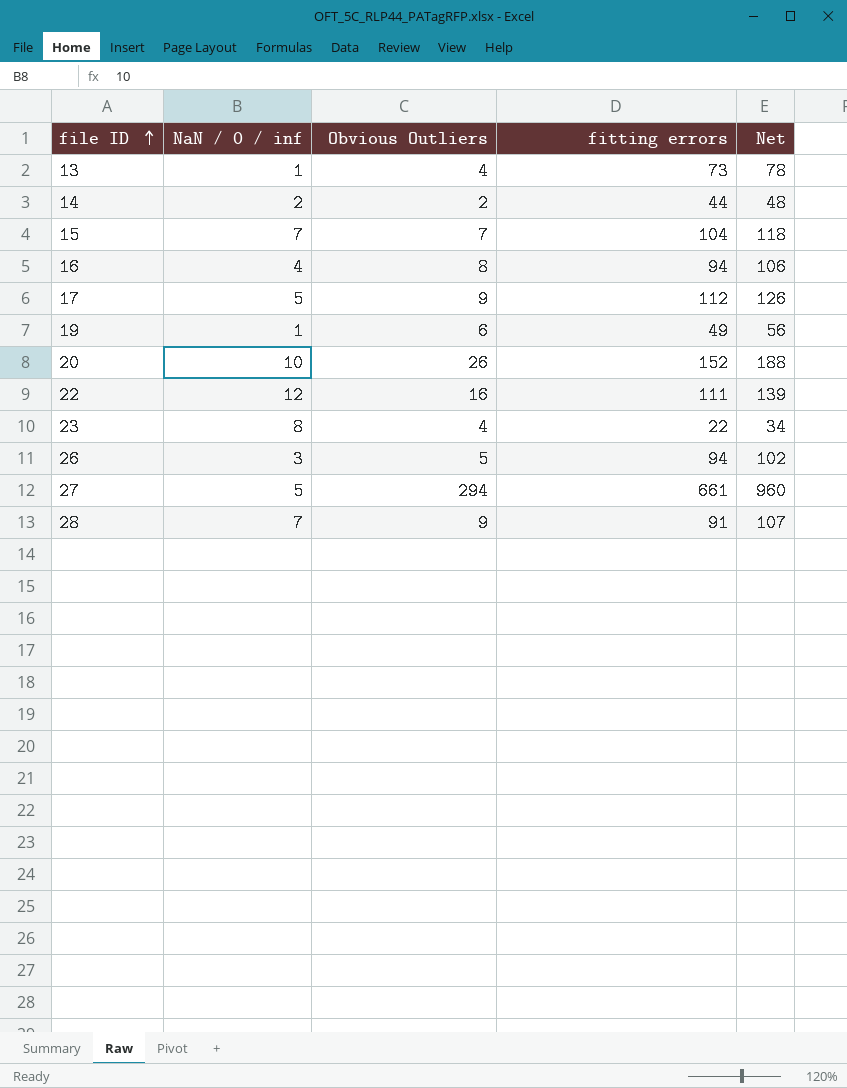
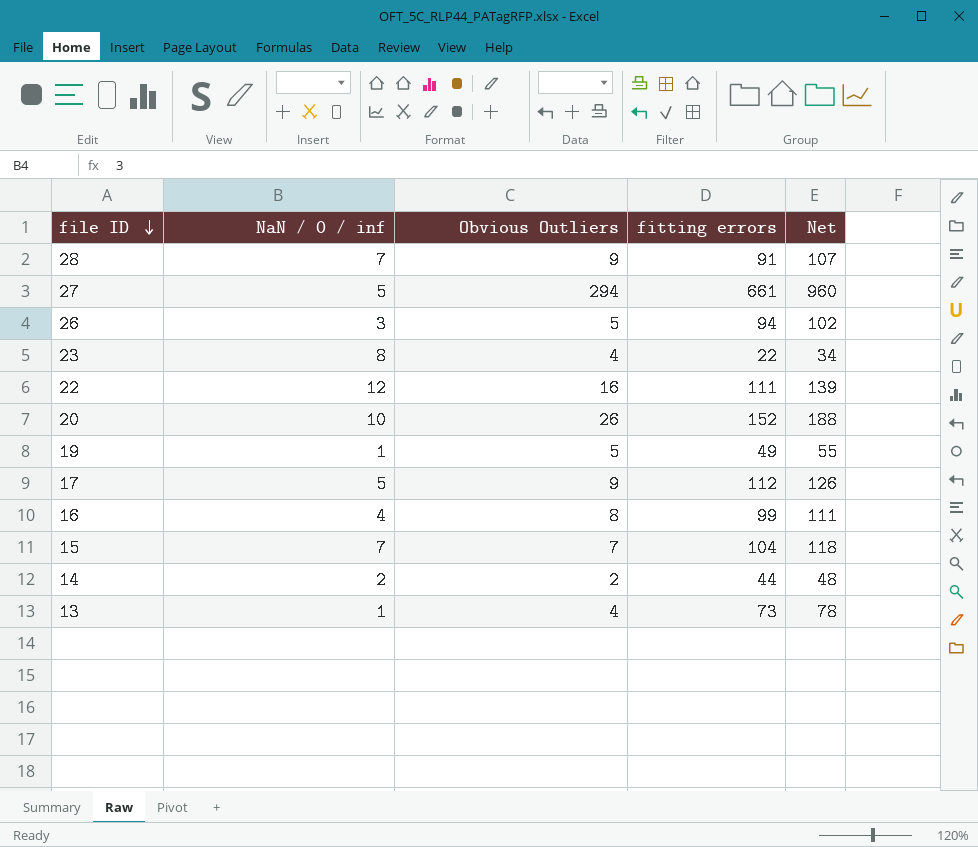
row order: file ID ascending -> file ID descending
19 | Obvious Outliers: 6 -> 5
19 | Net: 56 -> 55
16 | fitting errors: 94 -> 99
16 | Net: 106 -> 111

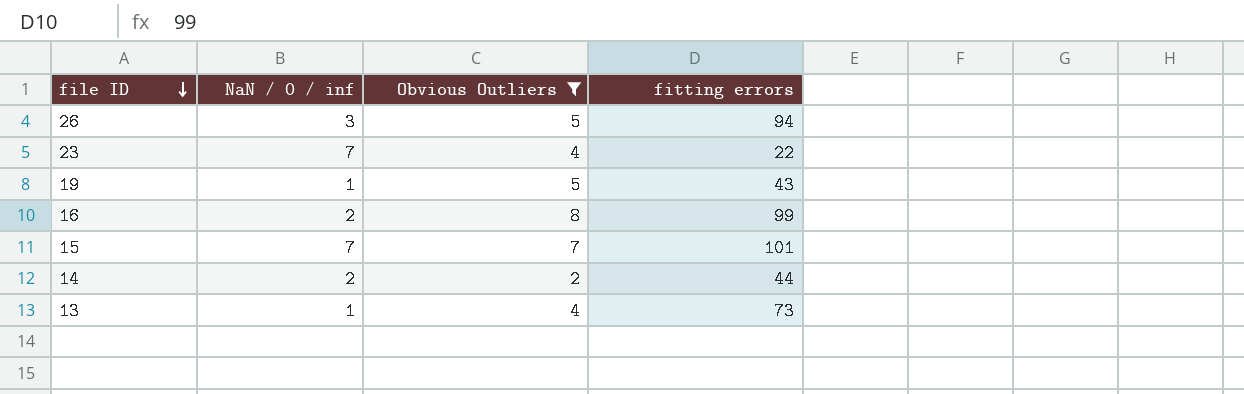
filter: none -> Obvious Outliers <= 8
column Net | formula: [NaN / 0 / inf] + [Obvious Outliers] + [fitting errors] -> none
23 | NaN / 0 / inf: 8 -> 7
19 | fitting errors: 49 -> 43
16 | NaN / 0 / inf: 4 -> 2
15 | fitting errors: 104 -> 101

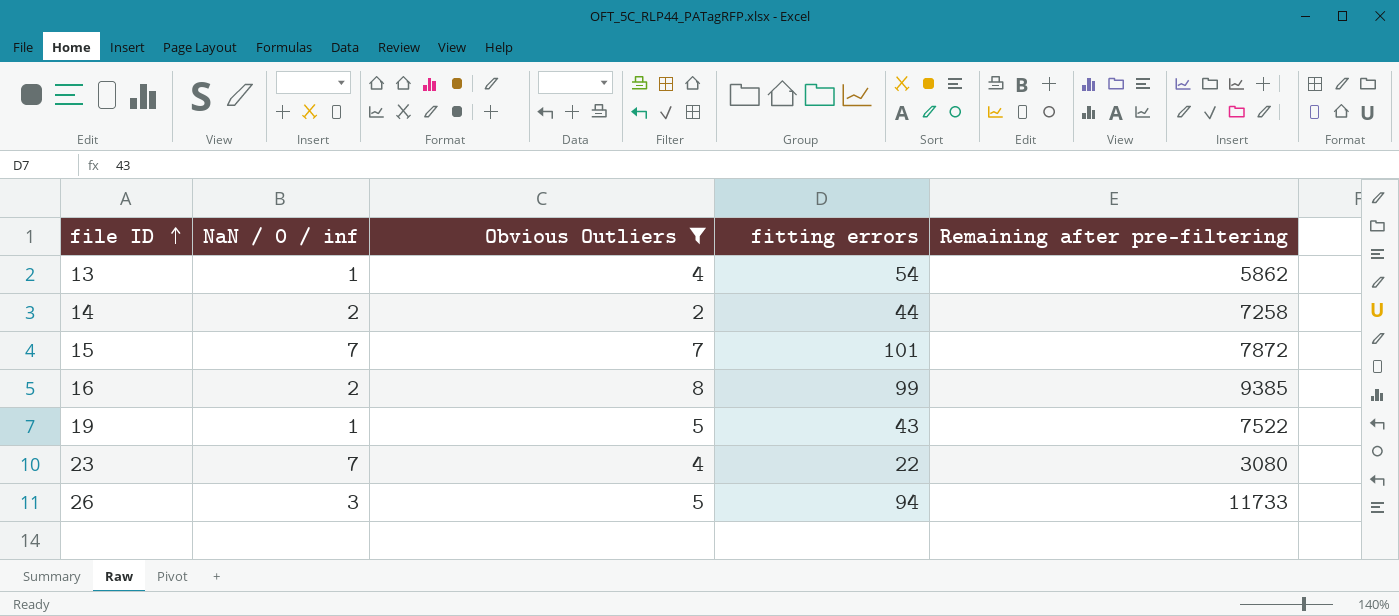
row order: file ID descending -> file ID ascending
column Remaining after pre-filtering | position: none -> 5
13 | fitting errors: 73 -> 54

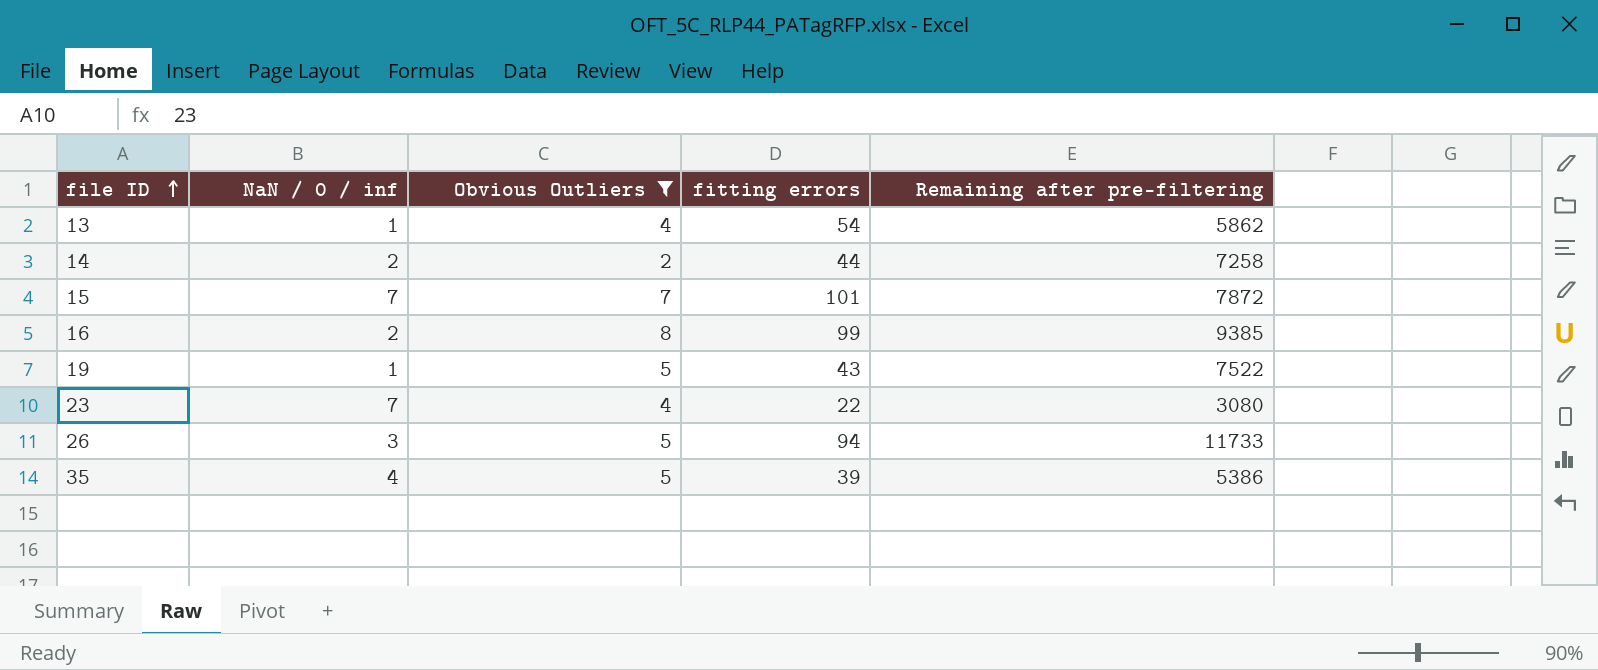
row 35: none -> 4 | 5 | 39 | 5386

